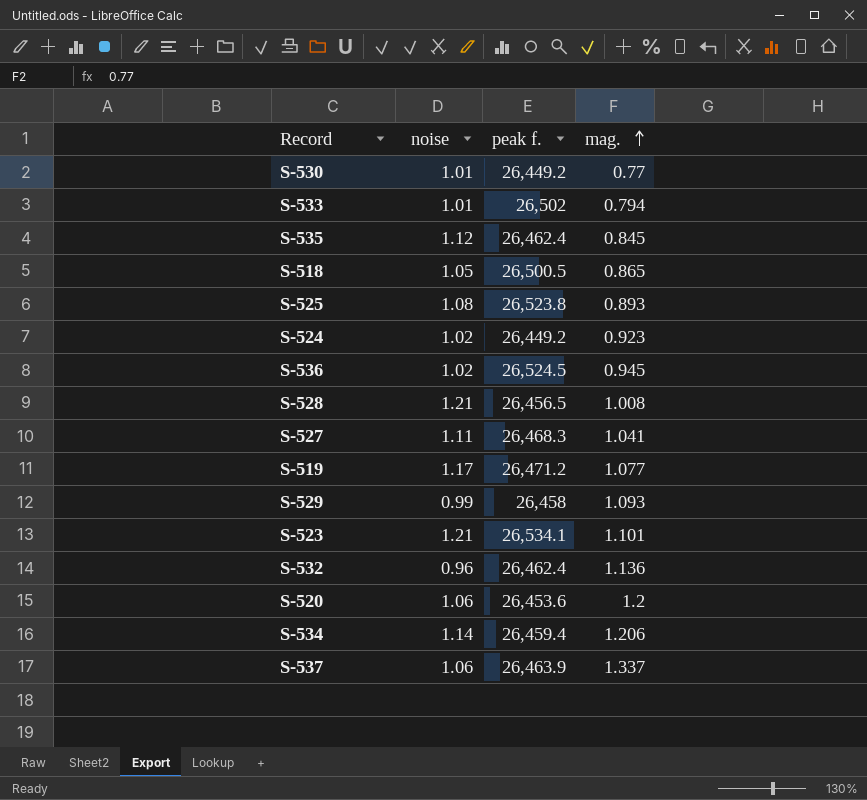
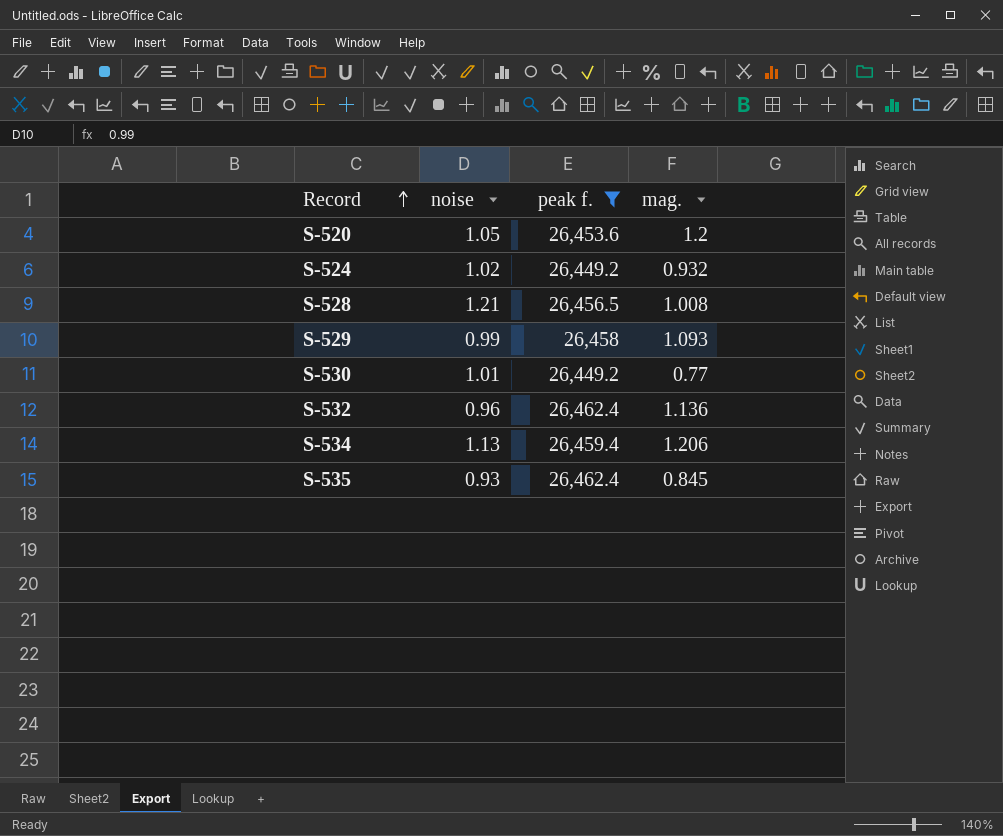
filter: none -> peak f. <= 26,462.4
row order: mag. ascending -> Record ascending
S-520 | noise: 1.06 -> 1.05
S-524 | mag.: 0.923 -> 0.932
S-534 | noise: 1.14 -> 1.13
S-535 | noise: 1.12 -> 0.93

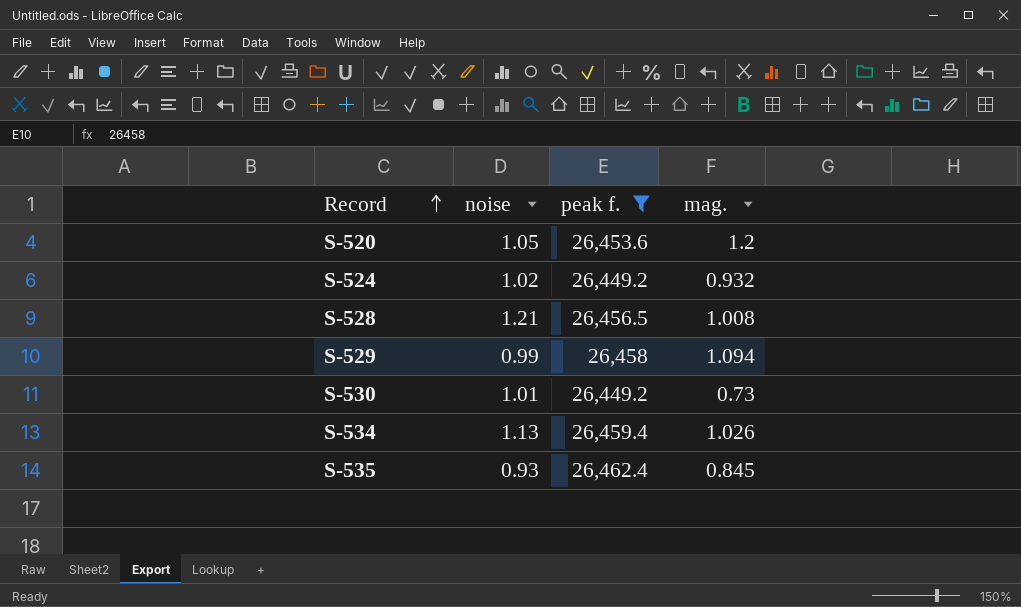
row S-532: 0.96 | 26,462.4 | 1.136 -> none
S-529 | mag.: 1.093 -> 1.094
S-530 | mag.: 0.77 -> 0.73
S-534 | mag.: 1.206 -> 1.026

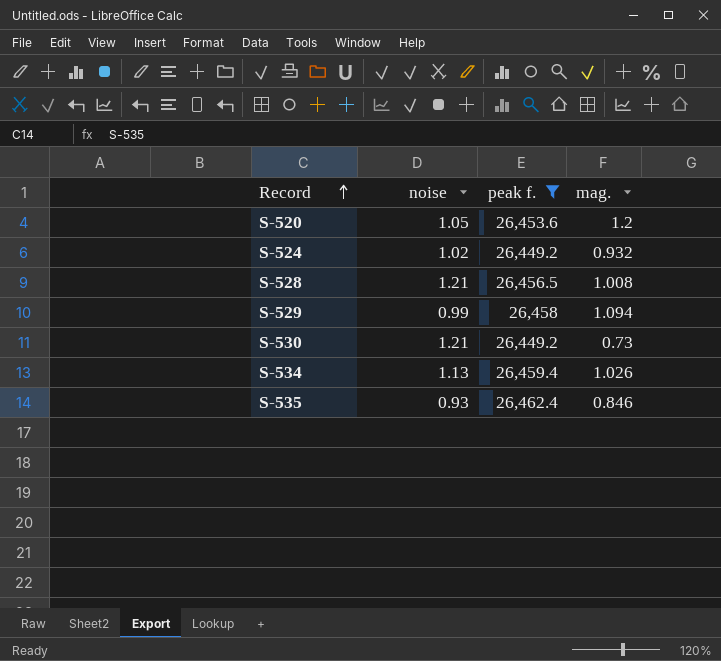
S-530 | noise: 1.01 -> 1.21
S-535 | mag.: 0.845 -> 0.846

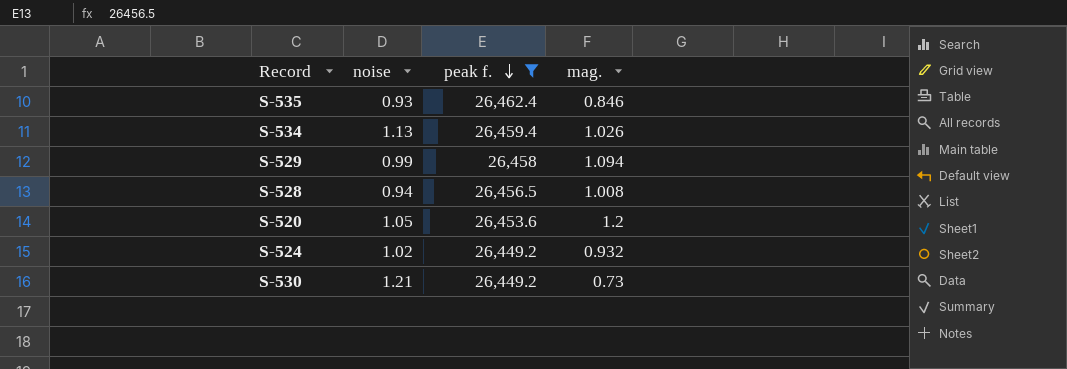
row order: Record ascending -> peak f. descending
S-528 | noise: 1.21 -> 0.94

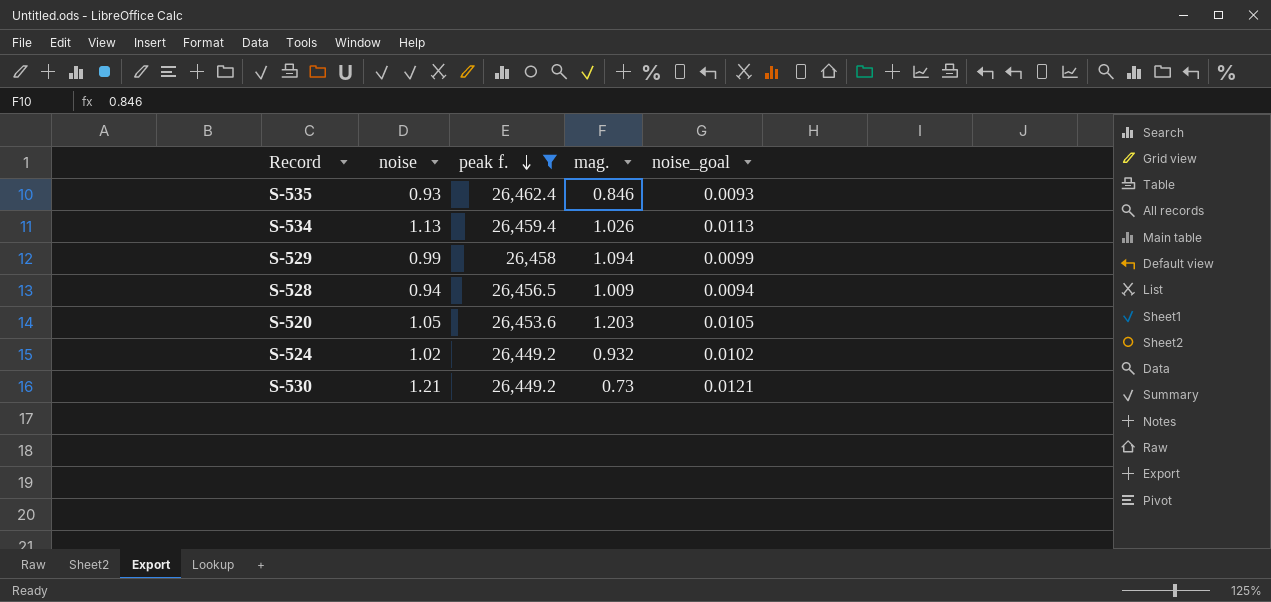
column noise_goal | formula: none -> [noise] * 0.01
S-528 | mag.: 1.008 -> 1.009
S-520 | mag.: 1.2 -> 1.203

